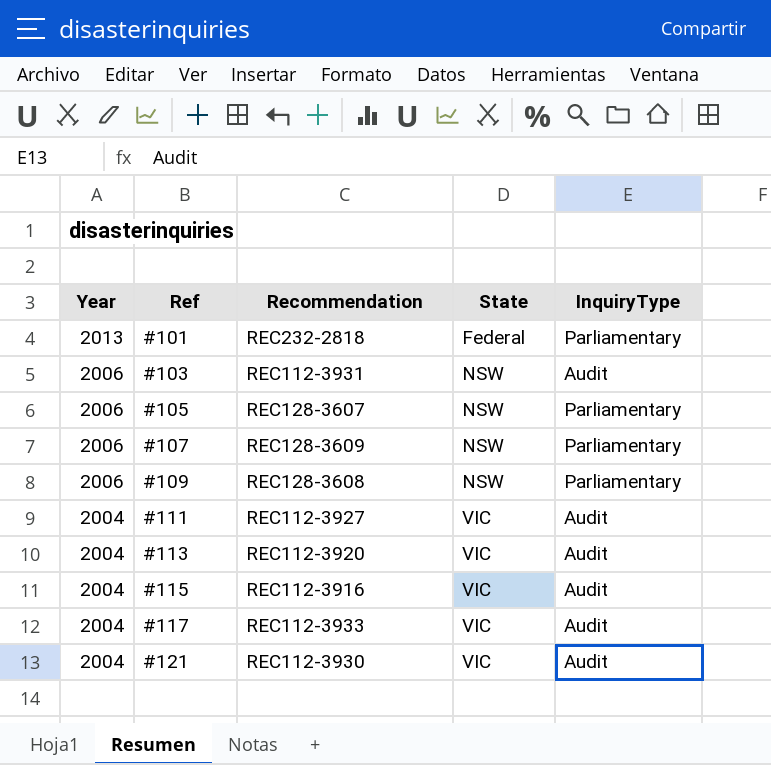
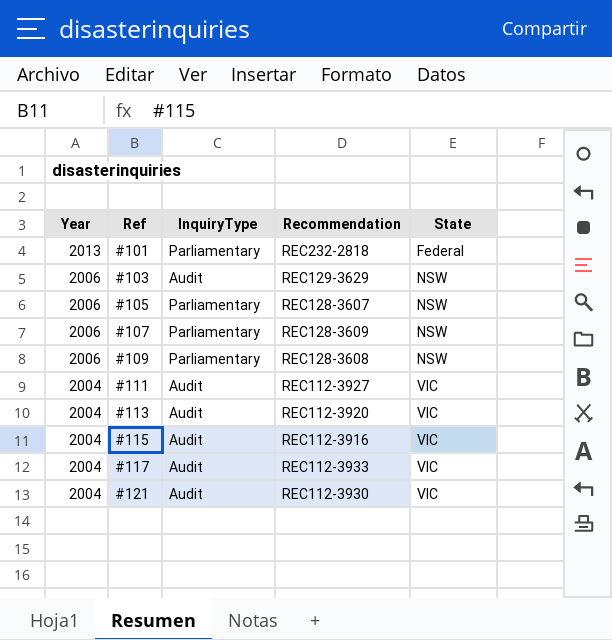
column InquiryType | position: 5 -> 3
#103 | Recommendation: REC112-3931 -> REC129-3629

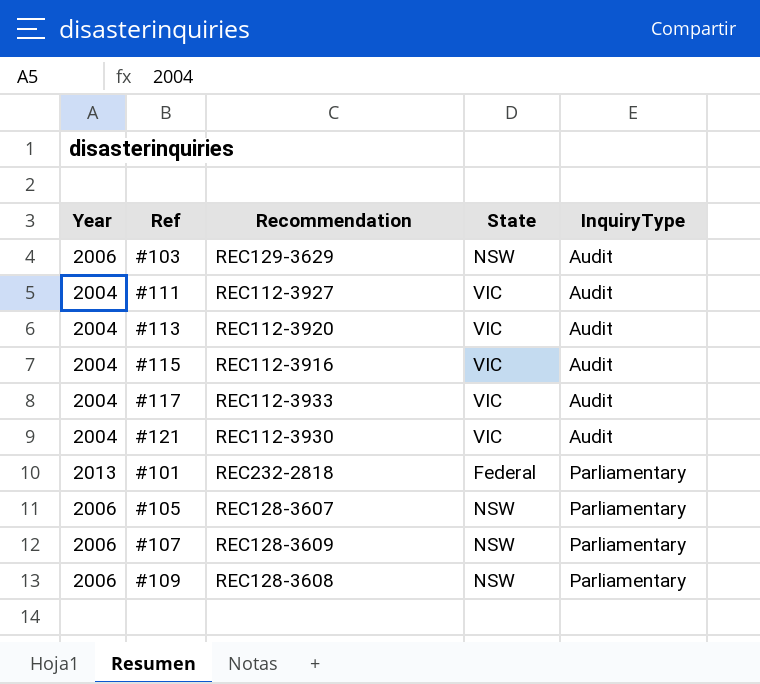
row order: Year descending -> InquiryType ascending
column InquiryType | position: 3 -> 5

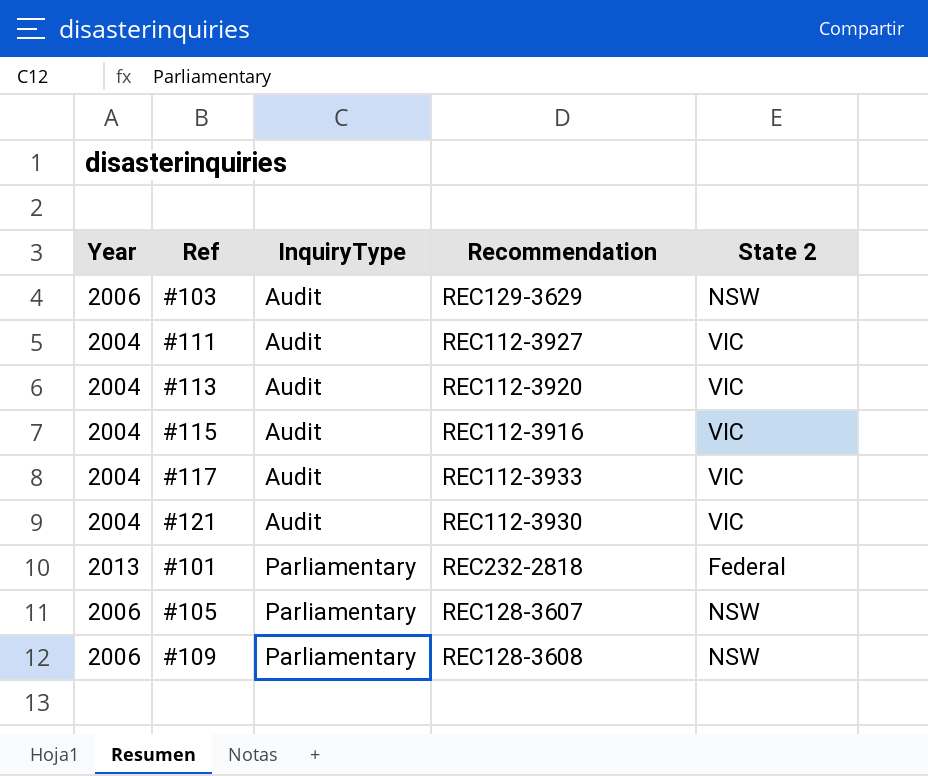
column InquiryType | position: 5 -> 3
column name: State -> State 2
row #107: 2006 | REC128-3609 | NSW | Parliamentary -> none

